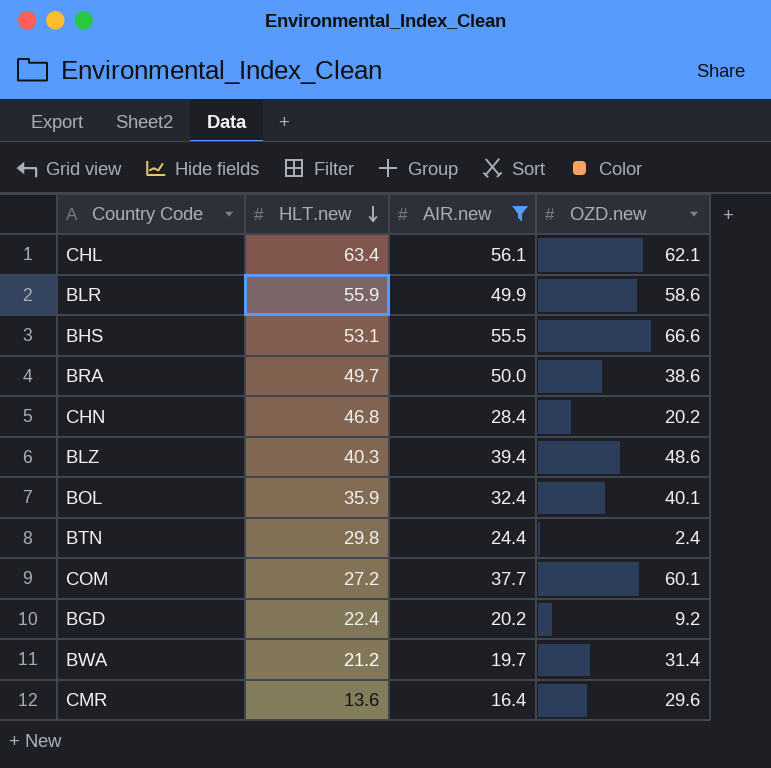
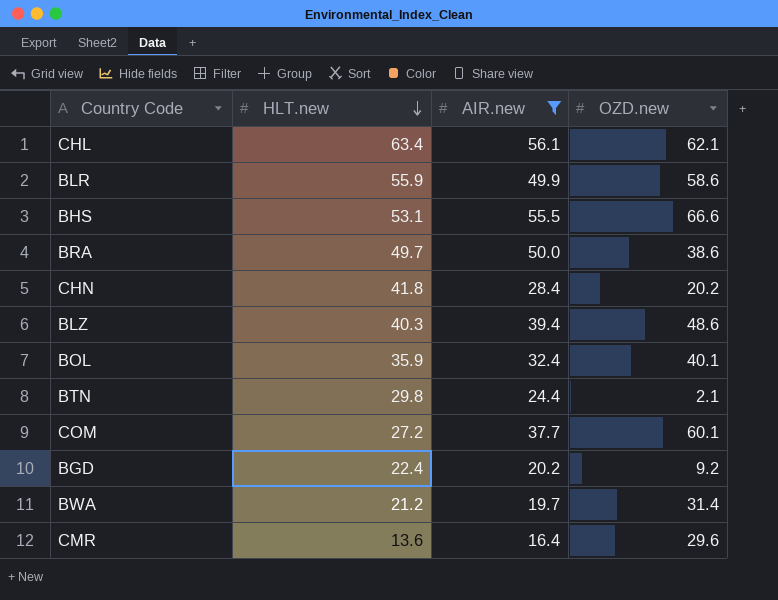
CHN | HLT.new: 46.8 -> 41.8
BTN | OZD.new: 2.4 -> 2.1

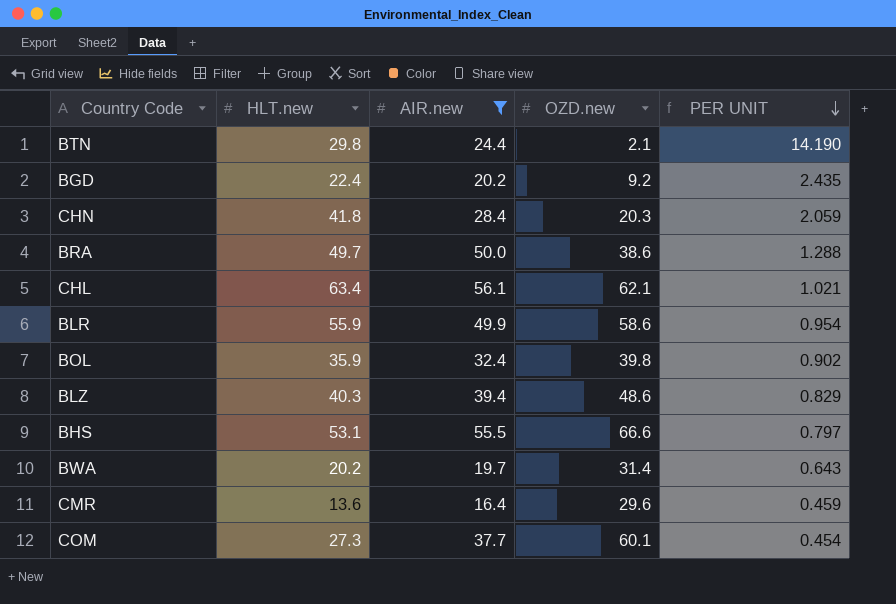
row order: HLT.new descending -> PER UNIT descending
column PER UNIT | formula: none -> [HLT.new] / [OZD.new]
CHN | OZD.new: 20.2 -> 20.3
BOL | OZD.new: 40.1 -> 39.8
BWA | HLT.new: 21.2 -> 20.2
COM | HLT.new: 27.2 -> 27.3

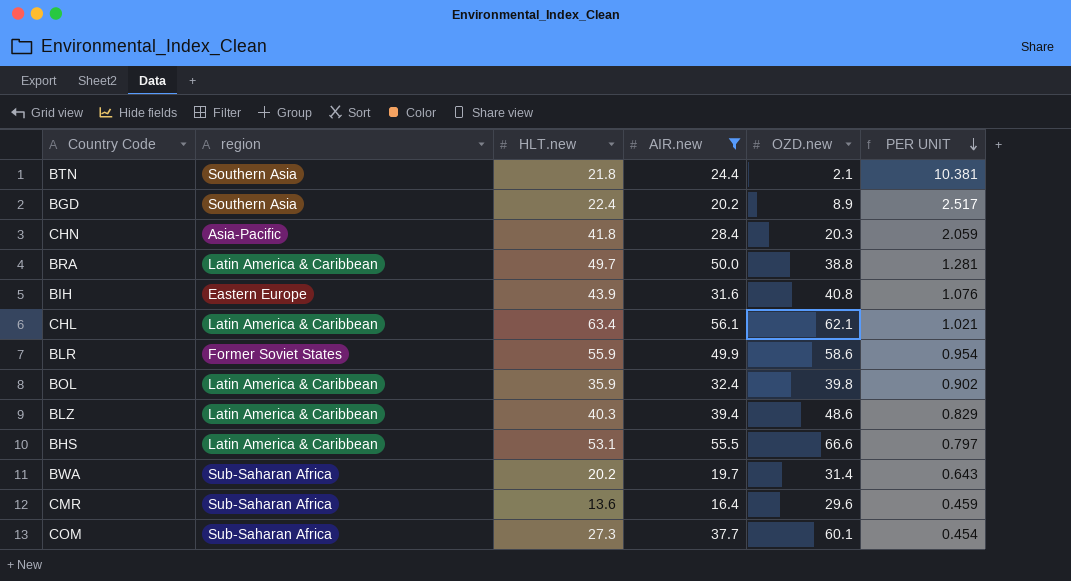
column region | position: none -> 2
BTN | HLT.new: 29.8 -> 21.8
BTN | PER UNIT: 14.190 -> 10.381
BGD | OZD.new: 9.2 -> 8.9
BGD | PER UNIT: 2.435 -> 2.517
BRA | OZD.new: 38.6 -> 38.8
BRA | PER UNIT: 1.288 -> 1.281
row BIH: none -> Eastern Europe | 43.9 | 31.6 | 40.8 | 1.076

